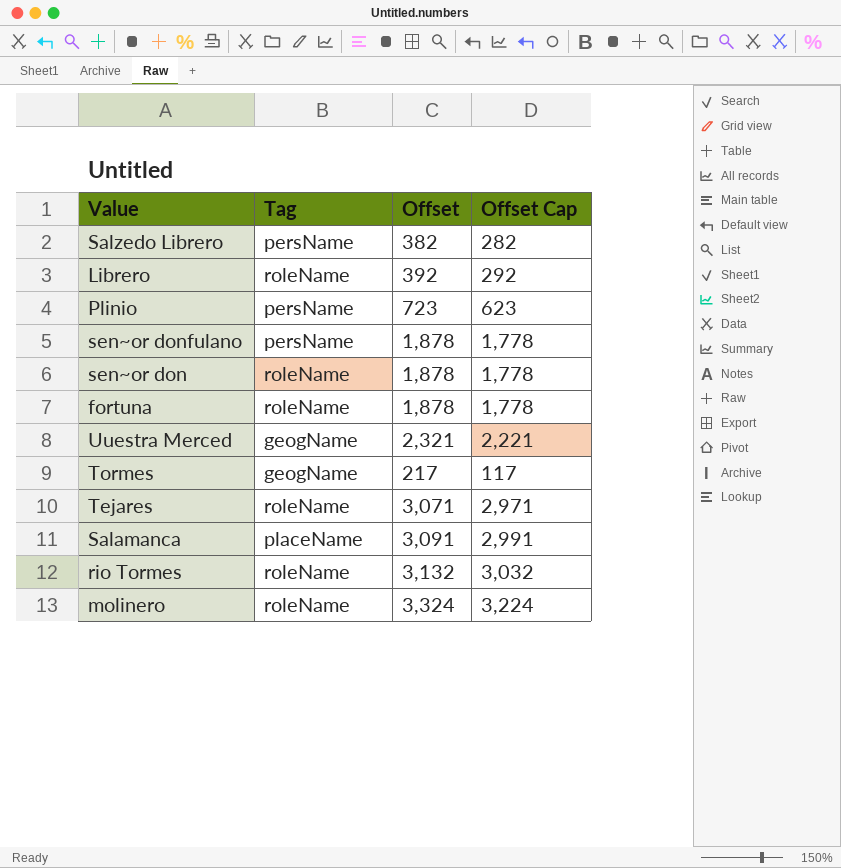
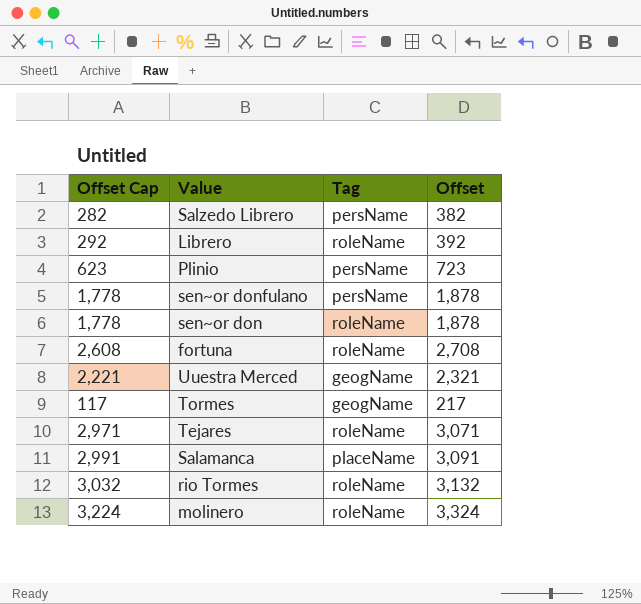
column Offset Cap | position: 4 -> 1
fortuna | Offset Cap: 1,778 -> 2,608
fortuna | Offset: 1,878 -> 2,708

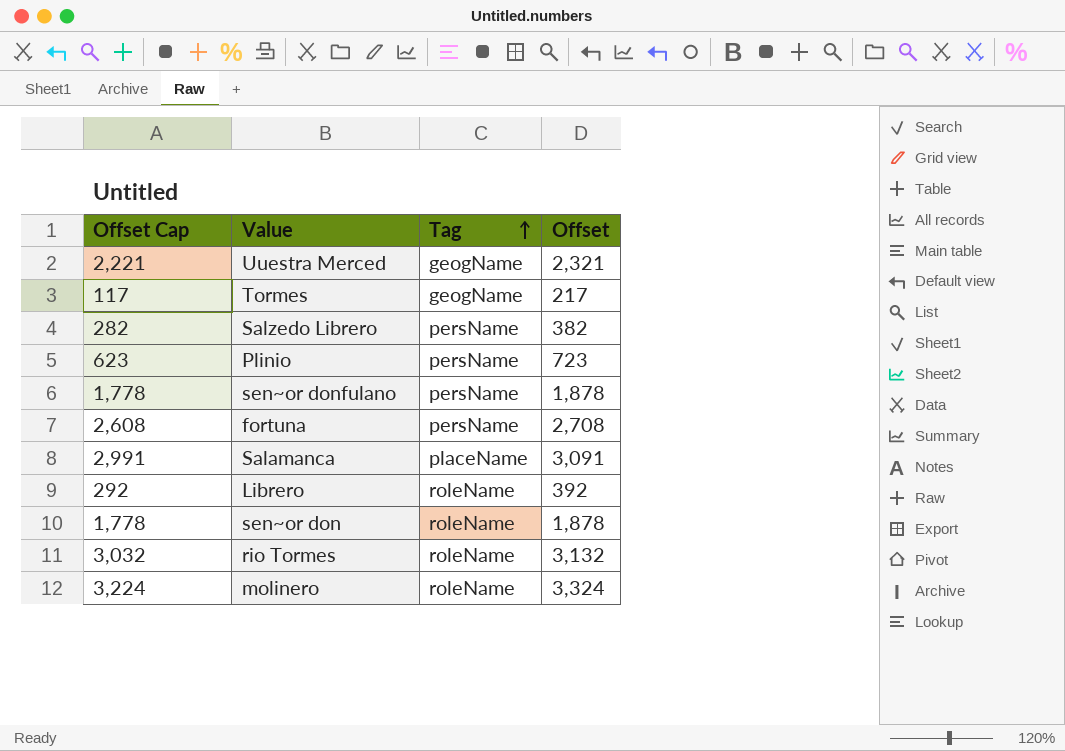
row order: none -> Tag ascending
row Tejares: 2,971 | roleName | 3,071 -> none
fortuna | Tag: roleName -> persName

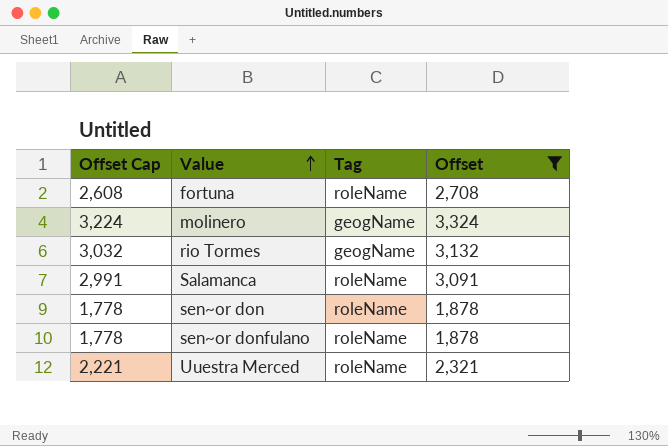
filter: none -> Offset >= 1,878
row order: Tag ascending -> Value ascending
fortuna | Tag: persName -> roleName
molinero | Tag: roleName -> geogName
rio Tormes | Tag: roleName -> geogName
Salamanca | Tag: placeName -> roleName
sen~or donfulano | Tag: persName -> roleName
Uuestra Merced | Tag: geogName -> roleName

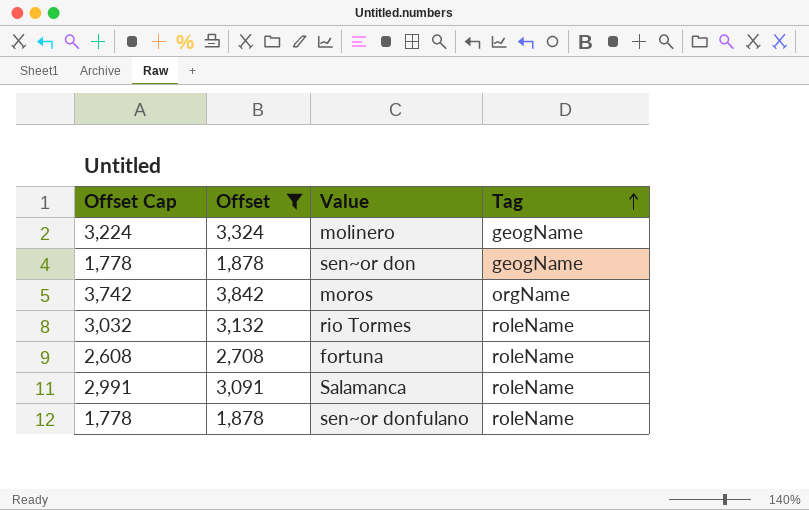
row order: Value ascending -> Tag ascending
column Offset | position: 4 -> 2
row Uuestra Merced: 2,221 | roleName | 2,321 -> none
sen~or don | Tag: roleName -> geogName
row moros: none -> 3,742 | 3,842 | orgName
rio Tormes | Tag: geogName -> roleName

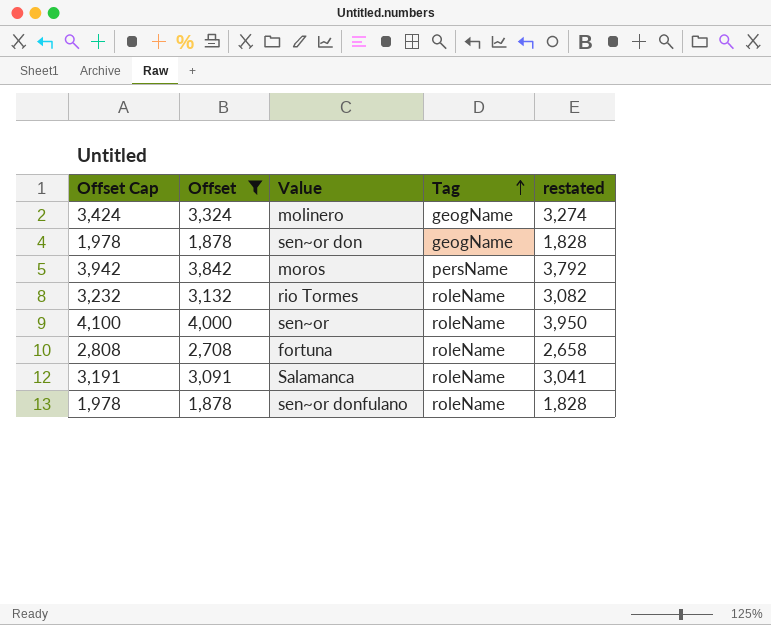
column Offset Cap | formula: [Offset] - 100 -> [Offset] + 100
column restated | formula: none -> [Offset] - 50
moros | Tag: orgName -> persName
row sen~or: none -> 4,100 | 4,000 | roleName | 3,950

